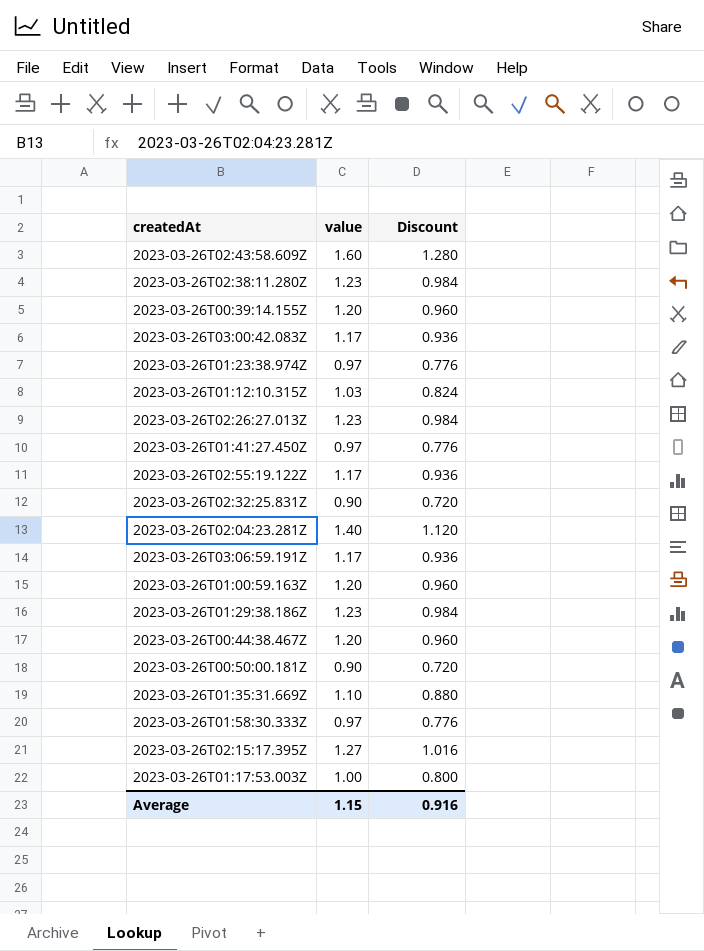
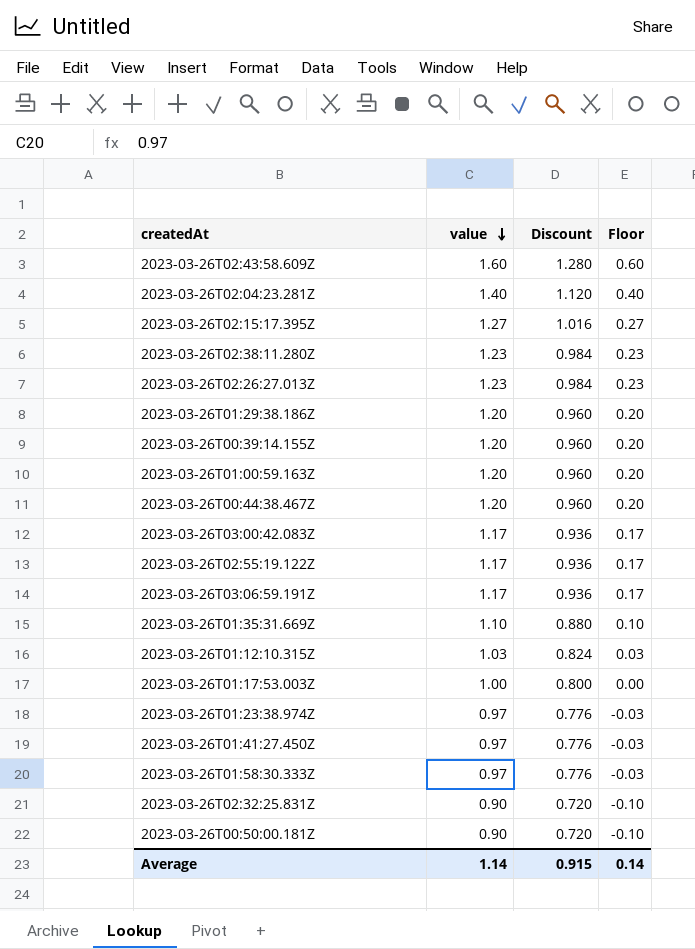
row order: none -> value descending
column Floor | formula: none -> [value] - 1
2023-03-26T01:29:38.186Z | value: 1.23 -> 1.20
2023-03-26T01:29:38.186Z | Discount: 0.984 -> 0.960
Average | value: 1.15 -> 1.14
Average | Discount: 0.916 -> 0.915

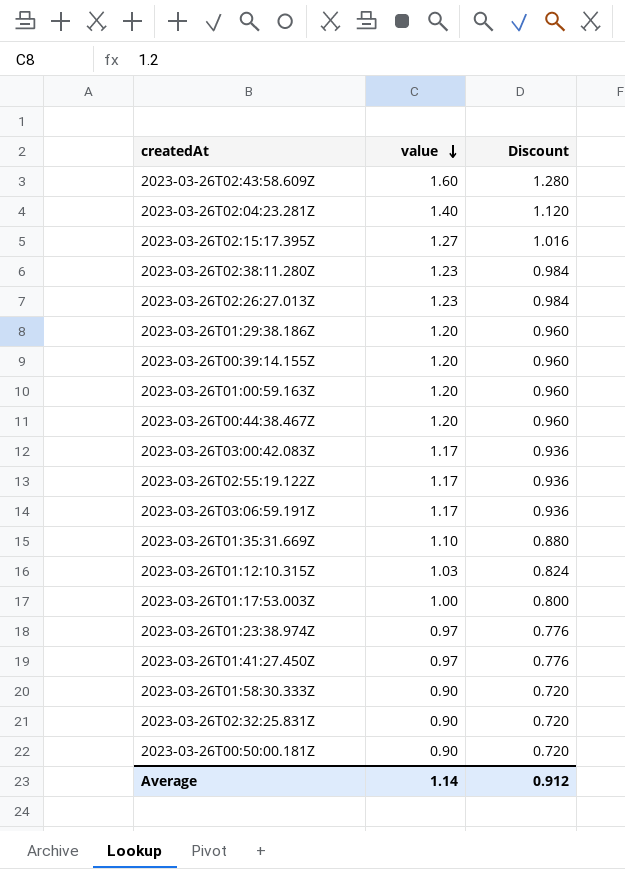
column Floor | formula: [value] - 1 -> none
2023-03-26T01:58:30.333Z | value: 0.97 -> 0.90
2023-03-26T01:58:30.333Z | Discount: 0.776 -> 0.720
Average | Discount: 0.915 -> 0.912

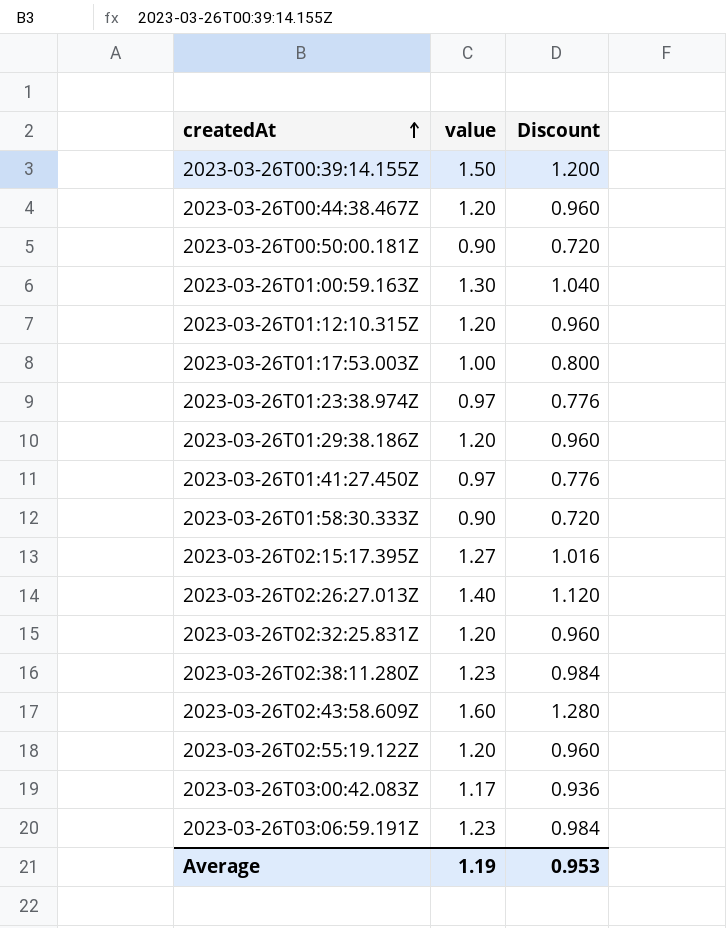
row order: value descending -> createdAt ascending
row 2023-03-26T02:04:23.281Z: 1.40 | 1.120 -> none
row 2023-03-26T01:35:31.669Z: 1.10 | 0.880 -> none
2023-03-26T00:39:14.155Z | value: 1.20 -> 1.50
2023-03-26T00:39:14.155Z | Discount: 0.960 -> 1.200
2023-03-26T01:00:59.163Z | value: 1.20 -> 1.30
2023-03-26T01:00:59.163Z | Discount: 0.960 -> 1.040
2023-03-26T01:12:10.315Z | value: 1.03 -> 1.20
2023-03-26T01:12:10.315Z | Discount: 0.824 -> 0.960
2023-03-26T02:26:27.013Z | value: 1.23 -> 1.40
2023-03-26T02:26:27.013Z | Discount: 0.984 -> 1.120
2023-03-26T02:32:25.831Z | value: 0.90 -> 1.20
2023-03-26T02:32:25.831Z | Discount: 0.720 -> 0.960
2023-03-26T02:55:19.122Z | value: 1.17 -> 1.20
2023-03-26T02:55:19.122Z | Discount: 0.936 -> 0.960
2023-03-26T03:06:59.191Z | value: 1.17 -> 1.23
2023-03-26T03:06:59.191Z | Discount: 0.936 -> 0.984
Average | value: 1.14 -> 1.19
Average | Discount: 0.912 -> 0.953

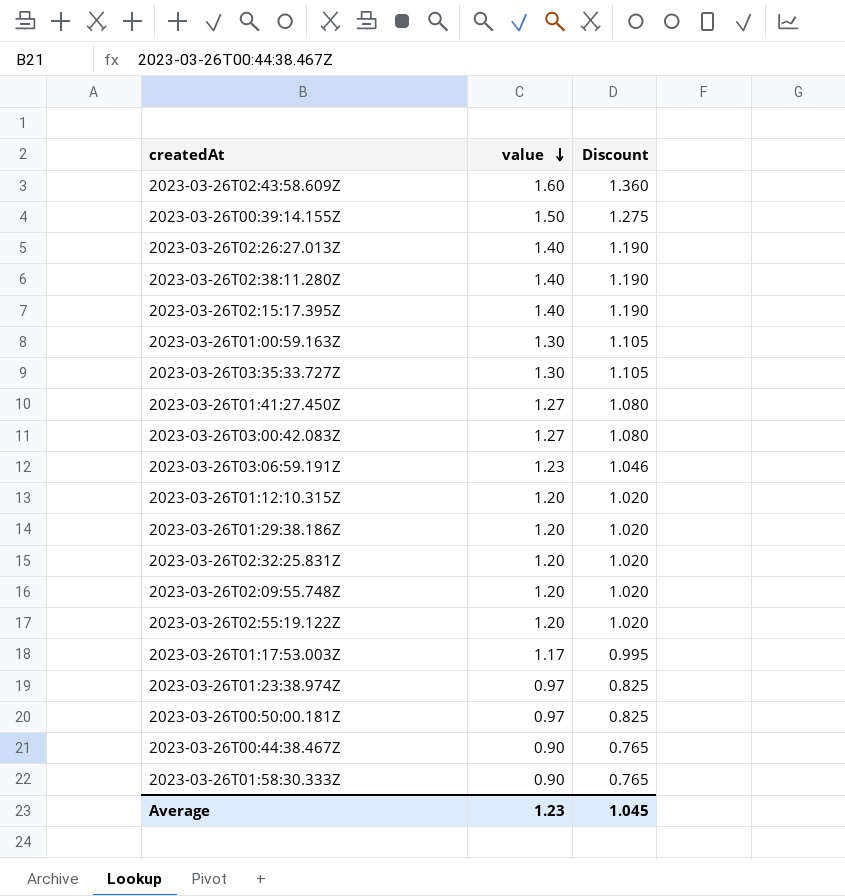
row order: createdAt ascending -> value descending
column Discount | formula: [value] * 0.8 -> [value] * 0.85
2023-03-26T02:38:11.280Z | value: 1.23 -> 1.40
2023-03-26T02:15:17.395Z | value: 1.27 -> 1.40
row 2023-03-26T03:35:33.727Z: none -> 1.30 | 1.105
2023-03-26T01:41:27.450Z | value: 0.97 -> 1.27
2023-03-26T03:00:42.083Z | value: 1.17 -> 1.27
row 2023-03-26T02:09:55.748Z: none -> 1.20 | 1.020
2023-03-26T01:17:53.003Z | value: 1.00 -> 1.17
2023-03-26T00:50:00.181Z | value: 0.90 -> 0.97
2023-03-26T00:44:38.467Z | value: 1.20 -> 0.90
Average | value: 1.19 -> 1.23
Average | Discount: 0.953 -> 1.045

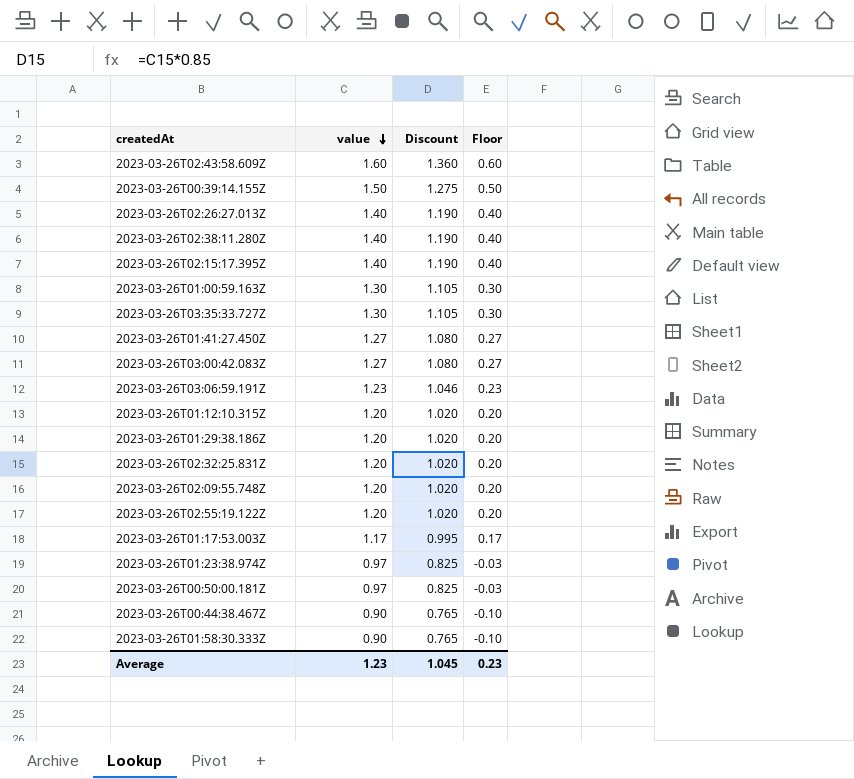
column Floor | formula: none -> [value] - 1

